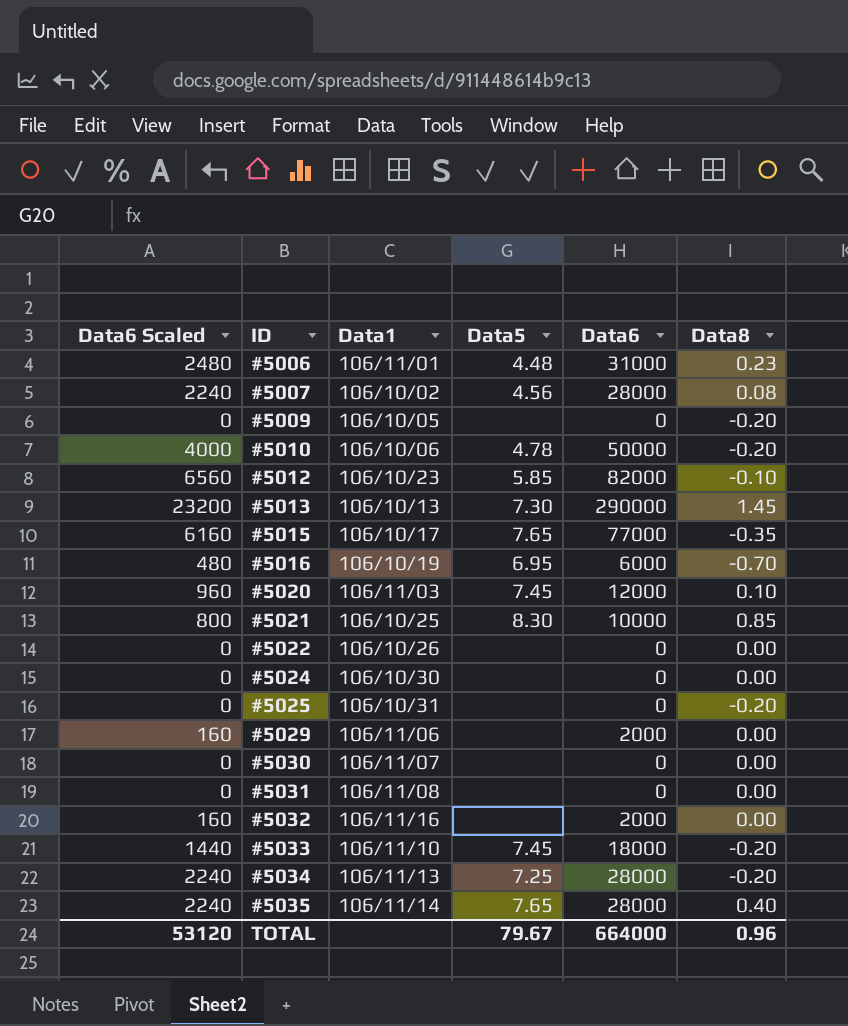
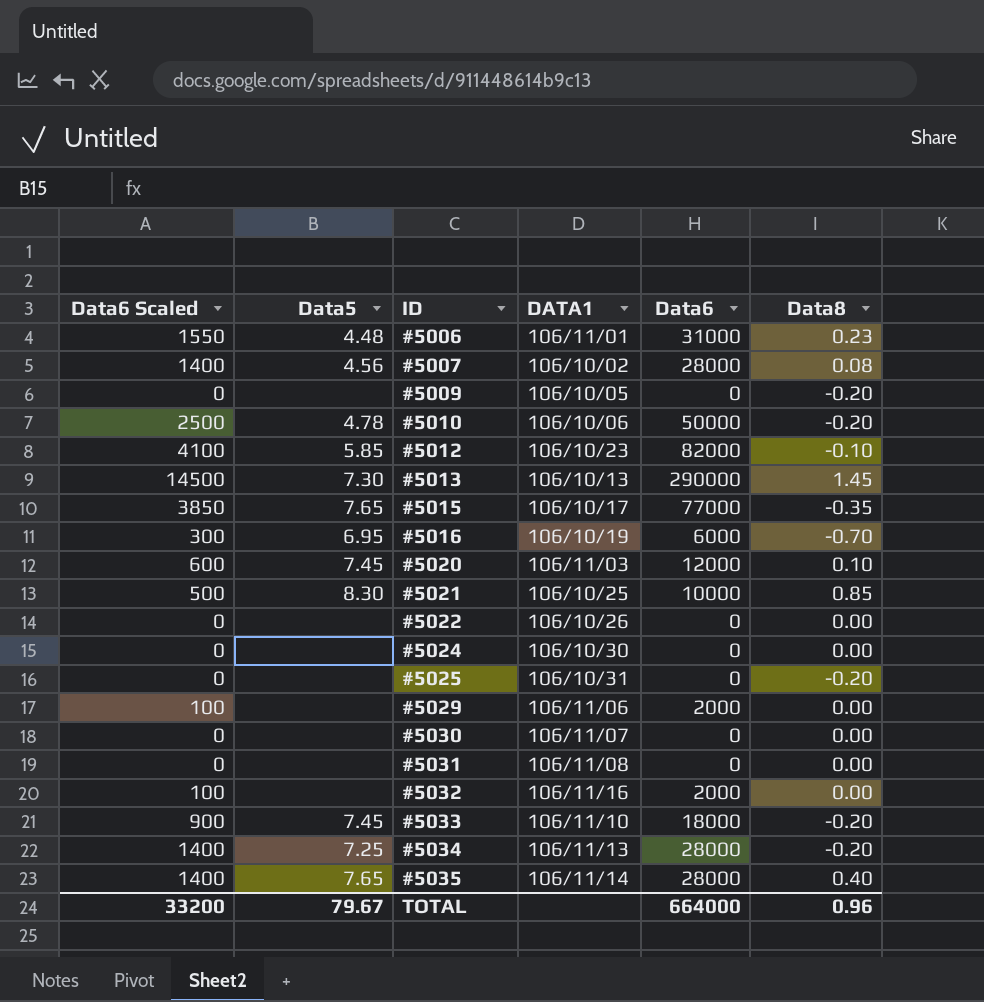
column Data6 Scaled | formula: [Data6] * 0.08 -> [Data6] * 0.05
column Data5 | position: 4 -> 2
column name: Data1 -> DATA1
TOTAL | Data6 Scaled: 53120 -> 33200

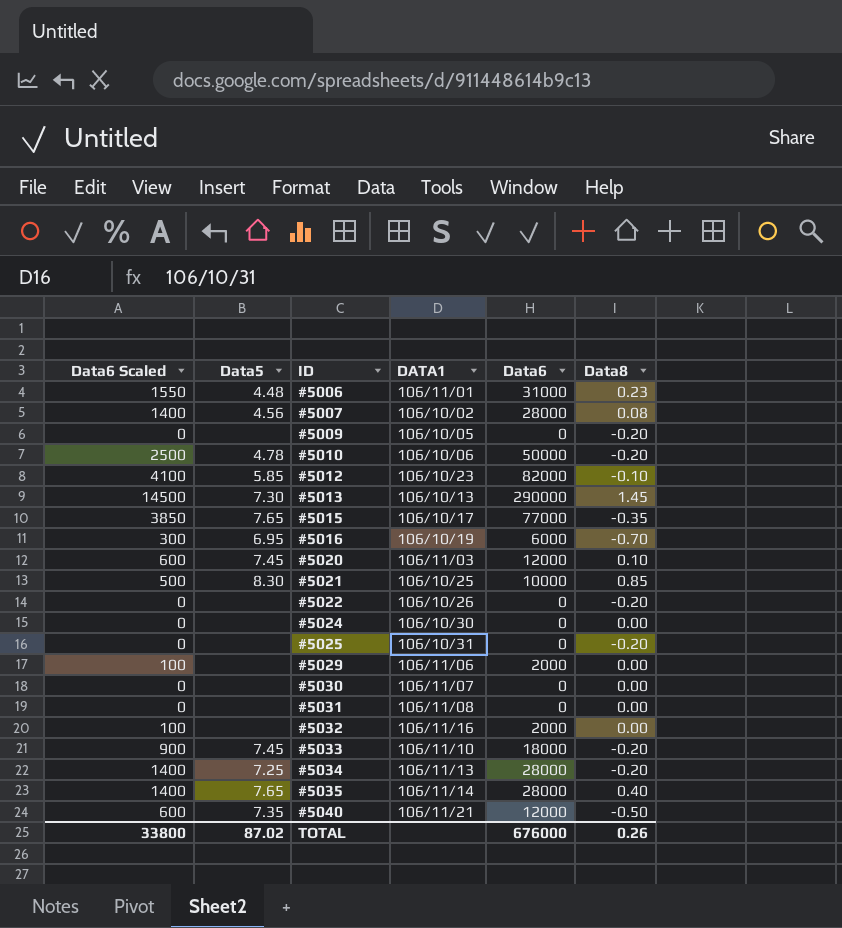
#5022 | Data8: 0.00 -> -0.20
row #5040: none -> 600 | 7.35 | 106/11/21 | 12000 | -0.50
TOTAL | Data6 Scaled: 33200 -> 33800
TOTAL | Data5: 79.67 -> 87.02
TOTAL | Data6: 664000 -> 676000
TOTAL | Data8: 0.96 -> 0.26

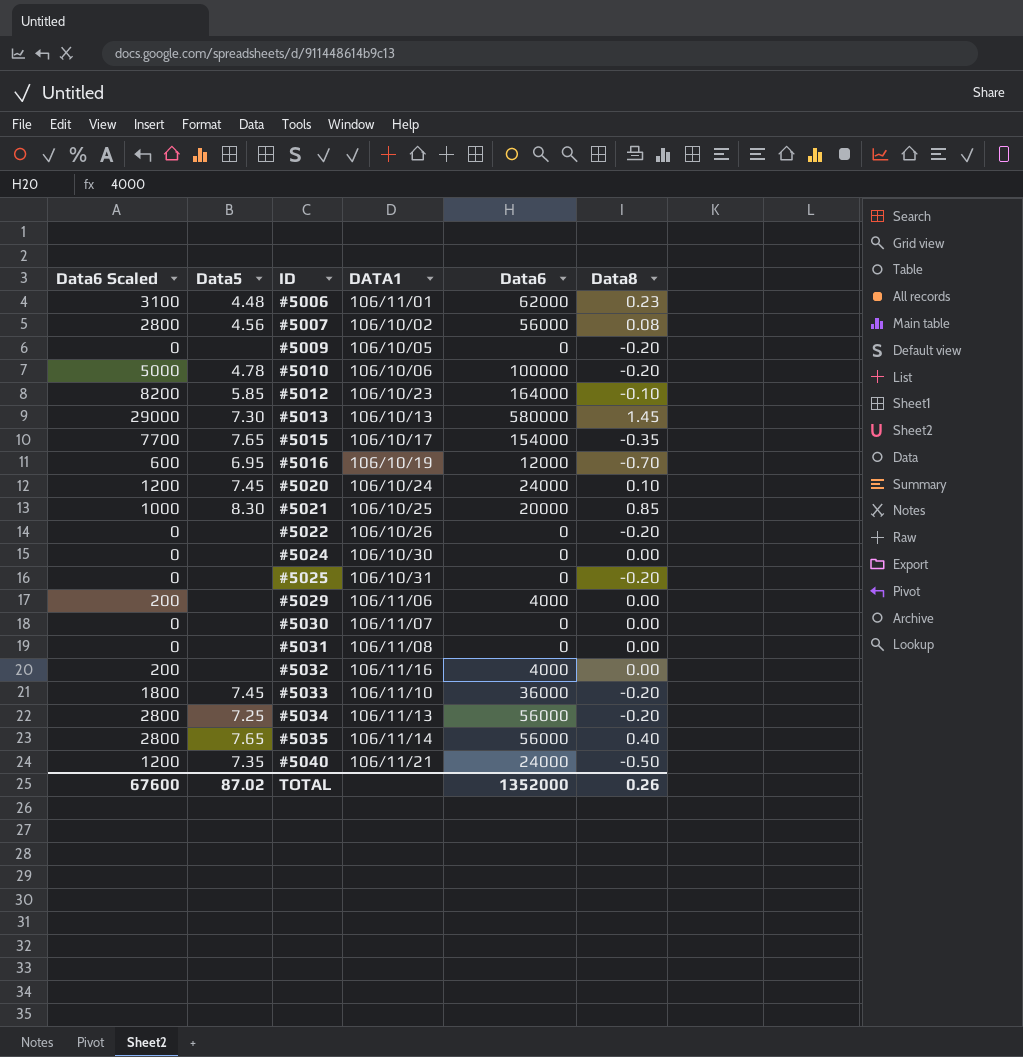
#5006 | Data6 Scaled: 1550 -> 3100
#5006 | Data6: 31000 -> 62000
#5007 | Data6 Scaled: 1400 -> 2800
#5007 | Data6: 28000 -> 56000
#5010 | Data6 Scaled: 2500 -> 5000
#5010 | Data6: 50000 -> 100000
#5012 | Data6 Scaled: 4100 -> 8200
#5012 | Data6: 82000 -> 164000
#5013 | Data6 Scaled: 14500 -> 29000
#5013 | Data6: 290000 -> 580000
#5015 | Data6 Scaled: 3850 -> 7700
#5015 | Data6: 77000 -> 154000
#5016 | Data6 Scaled: 300 -> 600
#5016 | Data6: 6000 -> 12000
#5020 | Data6 Scaled: 600 -> 1200
#5020 | DATA1: 106/11/03 -> 106/10/24
#5020 | Data6: 12000 -> 24000
#5021 | Data6 Scaled: 500 -> 1000
#5021 | Data6: 10000 -> 20000
#5029 | Data6 Scaled: 100 -> 200
#5029 | Data6: 2000 -> 4000
#5032 | Data6 Scaled: 100 -> 200
#5032 | Data6: 2000 -> 4000
#5033 | Data6 Scaled: 900 -> 1800
#5033 | Data6: 18000 -> 36000
#5034 | Data6 Scaled: 1400 -> 2800
#5034 | Data6: 28000 -> 56000
#5035 | Data6 Scaled: 1400 -> 2800
#5035 | Data6: 28000 -> 56000
#5040 | Data6 Scaled: 600 -> 1200
#5040 | Data6: 12000 -> 24000
TOTAL | Data6 Scaled: 33800 -> 67600
TOTAL | Data6: 676000 -> 1352000

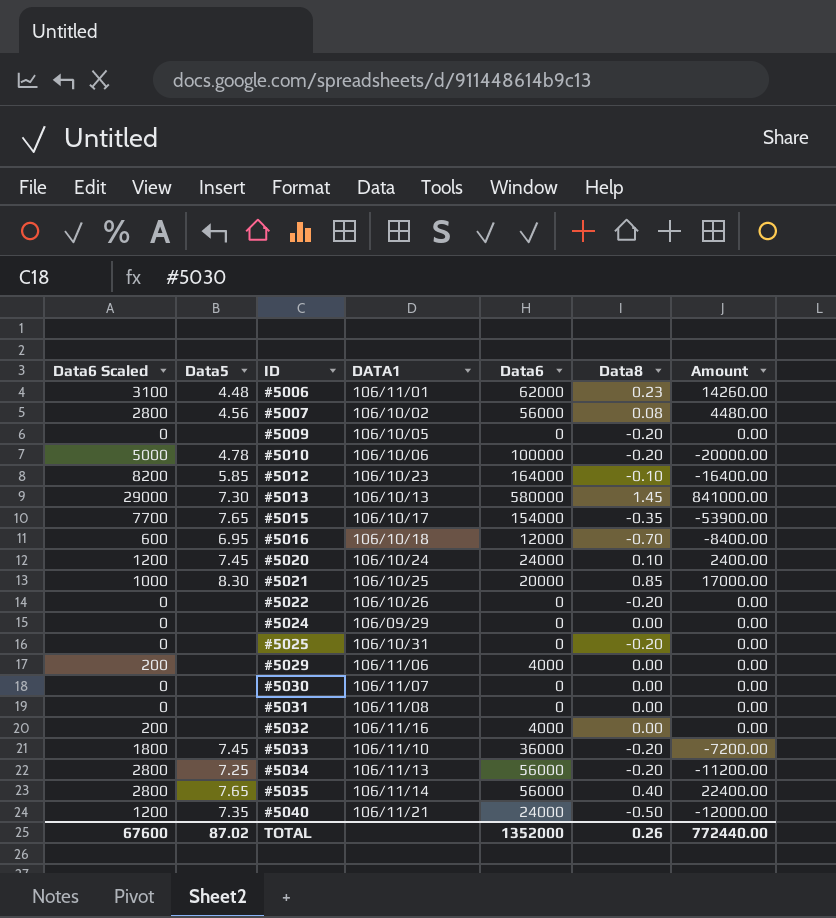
column Amount | formula: none -> [Data6] * [Data8]
#5016 | DATA1: 106/10/19 -> 106/10/18
#5024 | DATA1: 106/10/30 -> 106/09/29

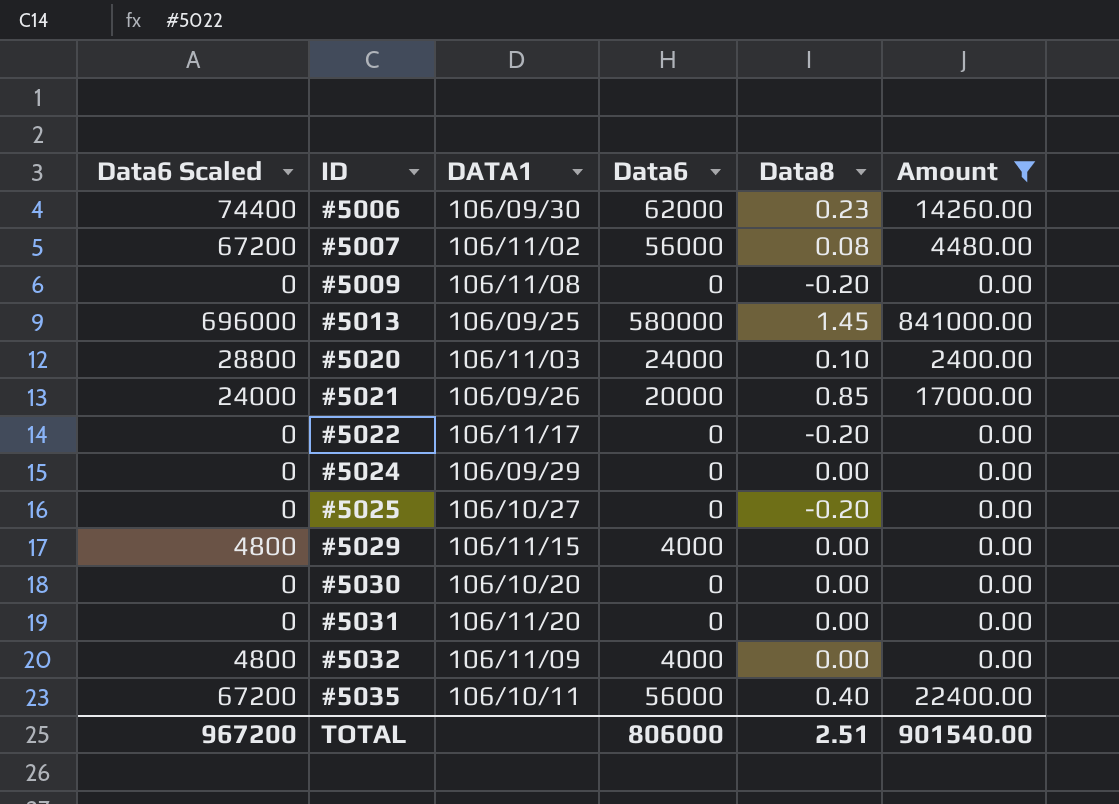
filter: none -> Amount >= 0.00
column Data5 | position: 2 -> none
column Data6 Scaled | formula: [Data6] * 0.05 -> [Data6] * 1.2
#5006 | DATA1: 106/11/01 -> 106/09/30
#5007 | DATA1: 106/10/02 -> 106/11/02
#5009 | DATA1: 106/10/05 -> 106/11/08
#5013 | DATA1: 106/10/13 -> 106/09/25
#5020 | DATA1: 106/10/24 -> 106/11/03
#5021 | DATA1: 106/10/25 -> 106/09/26
#5022 | DATA1: 106/10/26 -> 106/11/17
#5025 | DATA1: 106/10/31 -> 106/10/27
#5029 | DATA1: 106/11/06 -> 106/11/15
#5030 | DATA1: 106/11/07 -> 106/10/20
#5031 | DATA1: 106/11/08 -> 106/11/20
#5032 | DATA1: 106/11/16 -> 106/11/09
#5035 | DATA1: 106/11/14 -> 106/10/11
TOTAL | Data6 Scaled: 67600 -> 967200
TOTAL | Data6: 1352000 -> 806000
TOTAL | Data8: 0.26 -> 2.51
TOTAL | Amount: 772440.00 -> 901540.00

